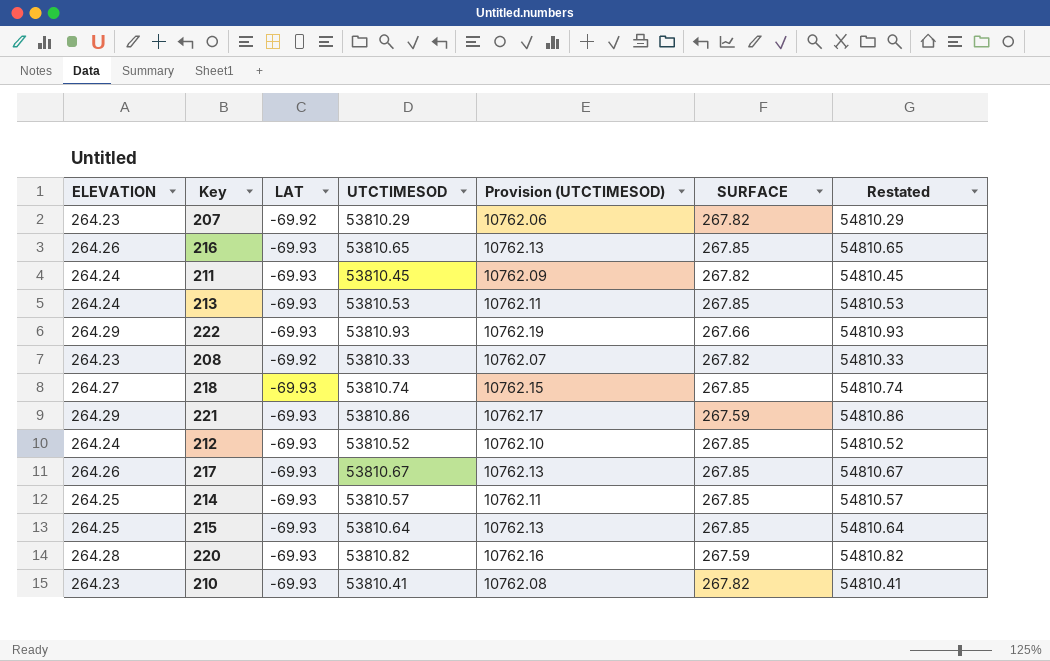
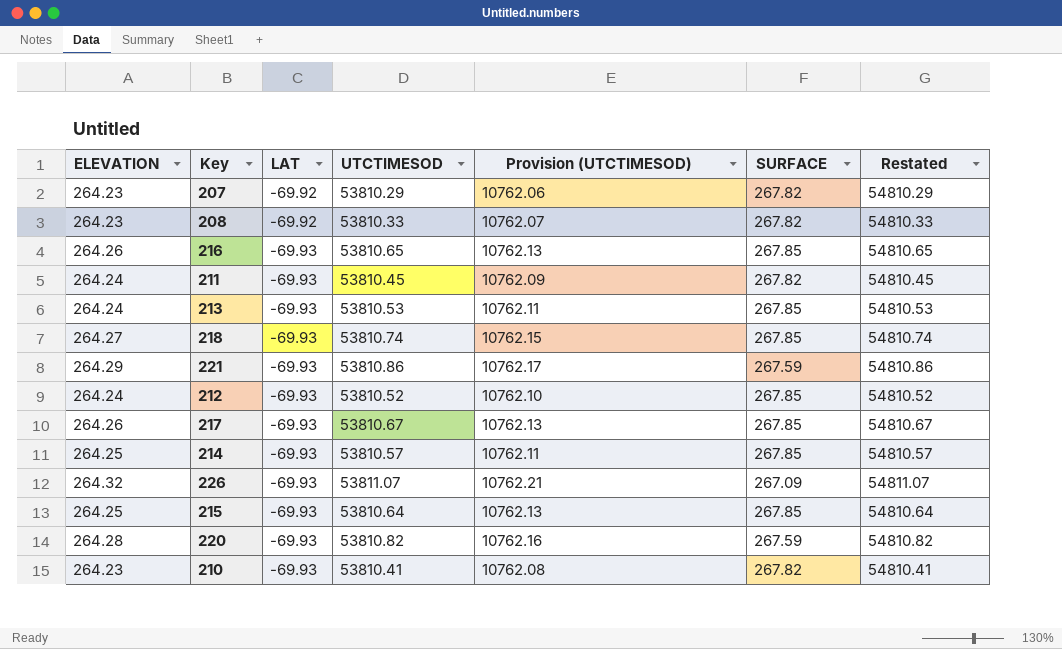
row order: none -> LAT descending
row 222: 264.29 | -69.93 | 53810.93 | 10762.19 | 267.66 | 54810.93 -> none
row 226: none -> 264.32 | -69.93 | 53811.07 | 10762.21 | 267.09 | 54811.07

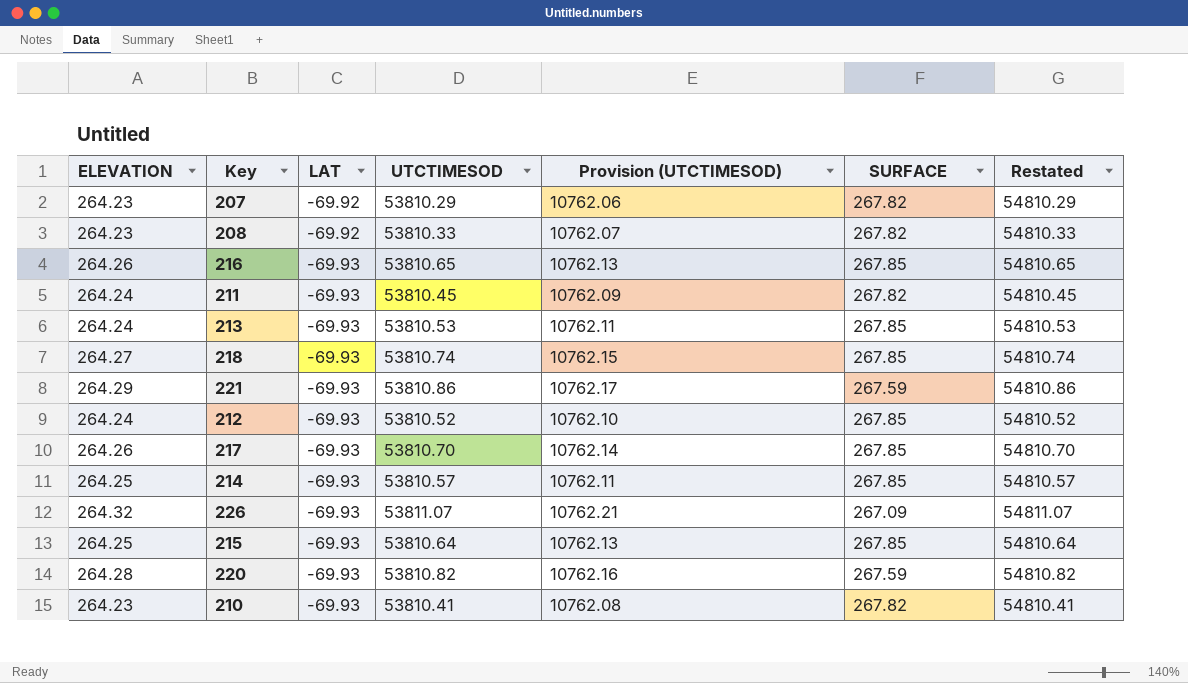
217 | UTCTIMESOD: 53810.67 -> 53810.70
217 | Provision (UTCTIMESOD): 10762.13 -> 10762.14
217 | Restated: 54810.67 -> 54810.70

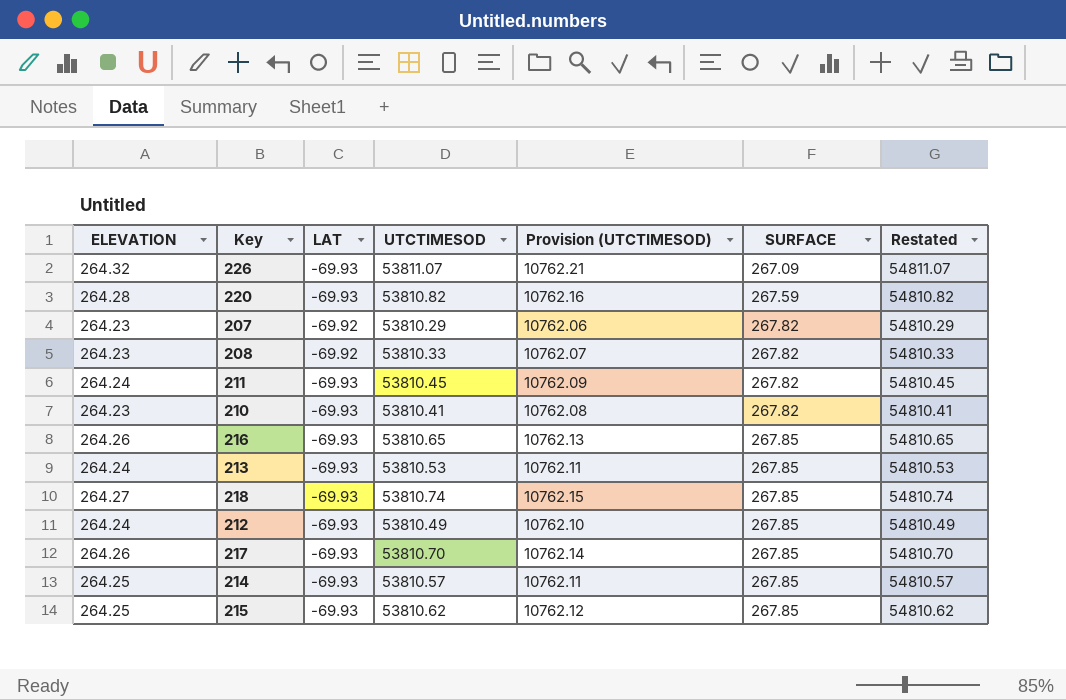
row order: LAT descending -> SURFACE ascending
row 221: 264.29 | -69.93 | 53810.86 | 10762.17 | 267.59 | 54810.86 -> none
212 | UTCTIMESOD: 53810.52 -> 53810.49
212 | Restated: 54810.52 -> 54810.49
215 | UTCTIMESOD: 53810.64 -> 53810.62
215 | Provision (UTCTIMESOD): 10762.13 -> 10762.12
215 | Restated: 54810.64 -> 54810.62

